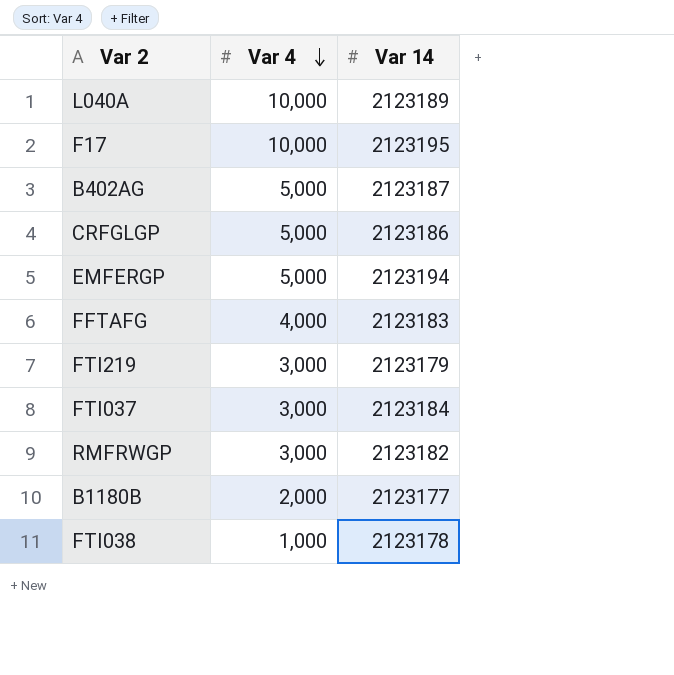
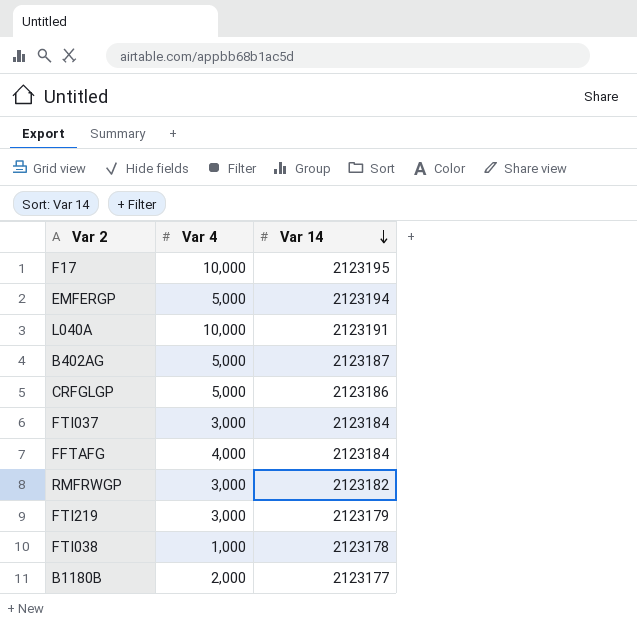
row order: Var 4 descending -> Var 14 descending
L040A | Var 14: 2123189 -> 2123191
FFTAFG | Var 14: 2123183 -> 2123184

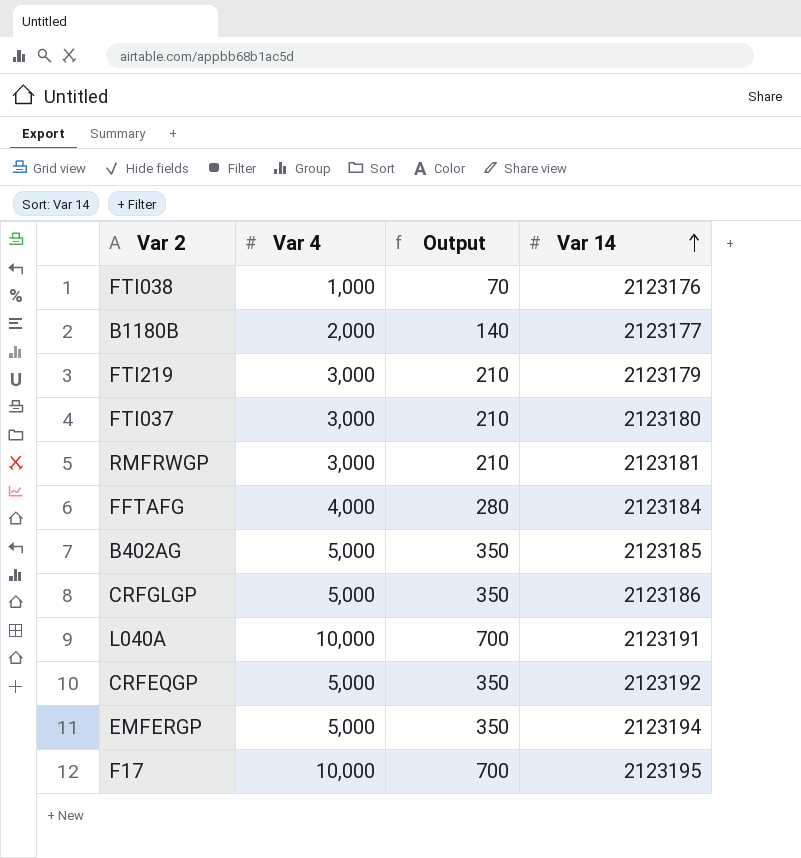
row order: Var 14 descending -> Var 14 ascending
column Output | formula: none -> [Var 4] * 0.07
FTI038 | Var 14: 2123178 -> 2123176
FTI037 | Var 14: 2123184 -> 2123180
RMFRWGP | Var 14: 2123182 -> 2123181
B402AG | Var 14: 2123187 -> 2123185
row CRFEQGP: none -> 5,000 | 350 | 2123192

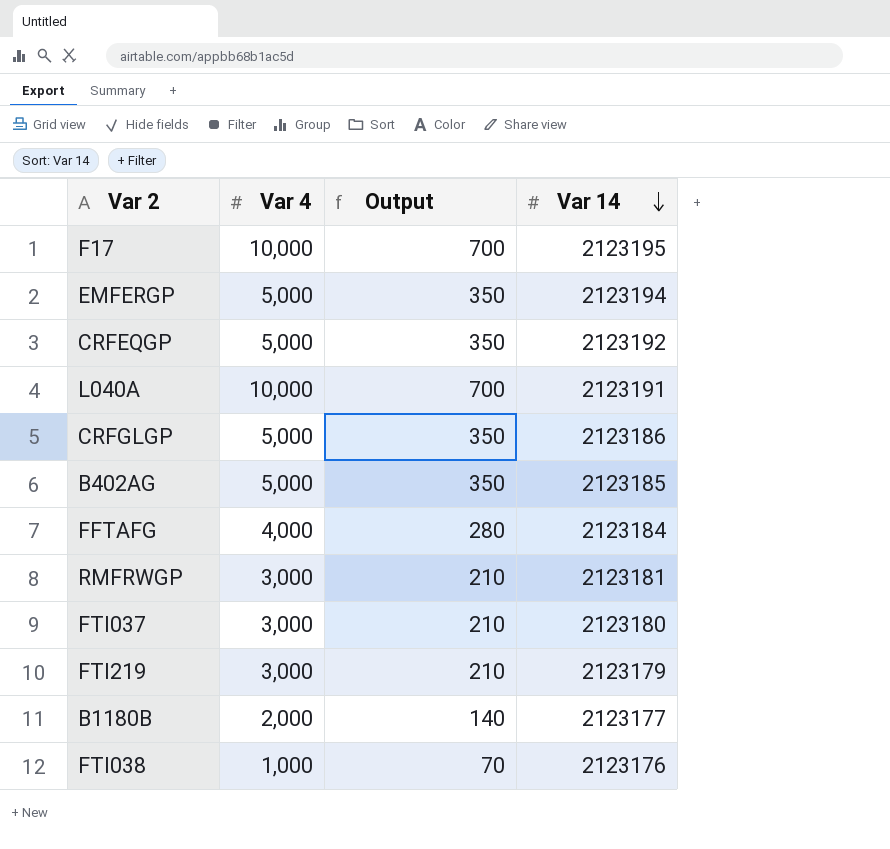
row order: Var 14 ascending -> Var 14 descending

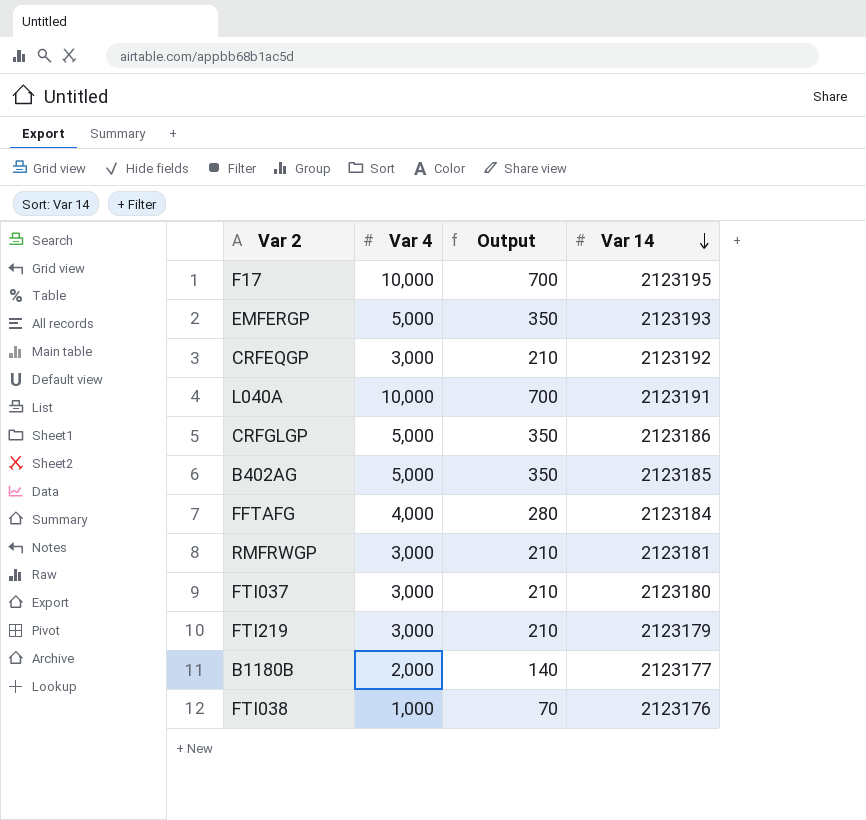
EMFERGP | Var 14: 2123194 -> 2123193
CRFEQGP | Var 4: 5,000 -> 3,000
CRFEQGP | Output: 350 -> 210

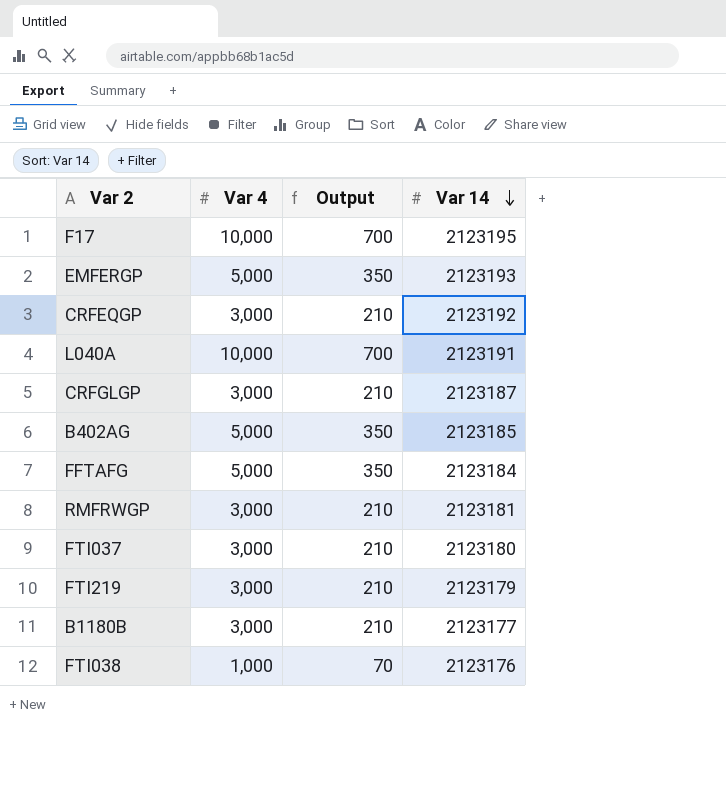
CRFGLGP | Var 4: 5,000 -> 3,000
CRFGLGP | Output: 350 -> 210
CRFGLGP | Var 14: 2123186 -> 2123187
FFTAFG | Var 4: 4,000 -> 5,000
FFTAFG | Output: 280 -> 350
B1180B | Var 4: 2,000 -> 3,000
B1180B | Output: 140 -> 210

